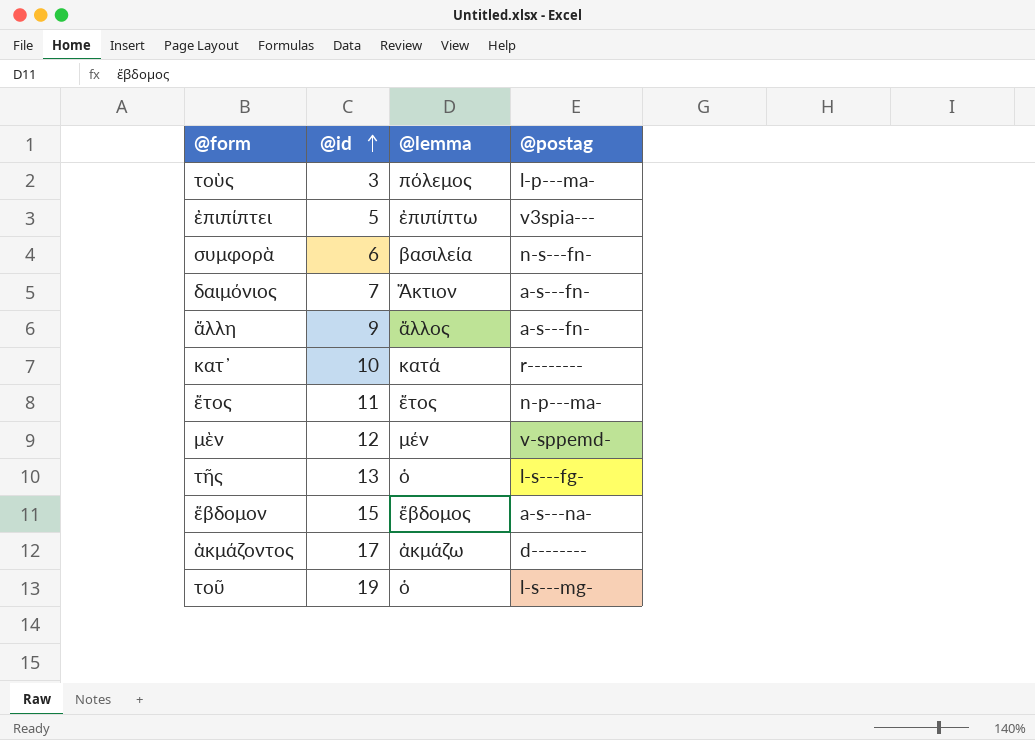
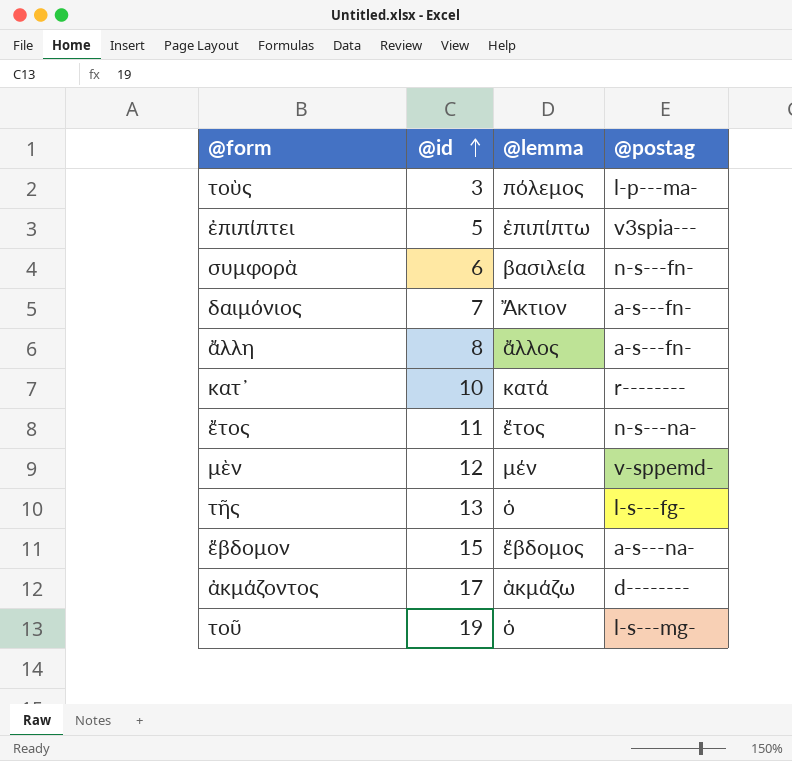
ἄλλη | @id: 9 -> 8
ἔτος | @postag: n-p---ma- -> n-s---na-

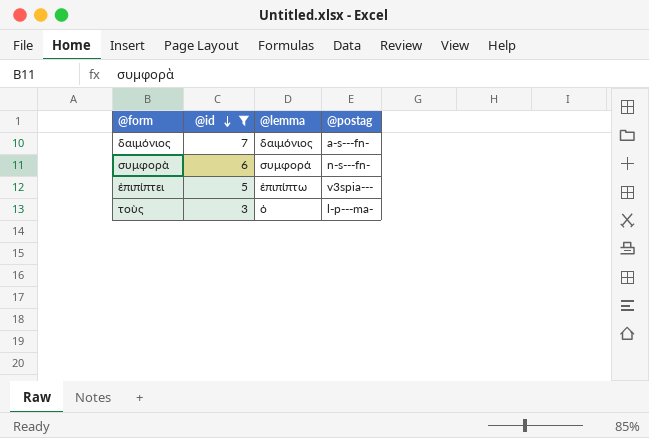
filter: none -> @id <= 7
row order: @id ascending -> @id descending
δαιμόνιος | @lemma: Ἄκτιον -> δαιμόνιος
συμφορὰ | @lemma: βασιλεία -> συμφορά
τοὺς | @lemma: πόλεμος -> ὁ

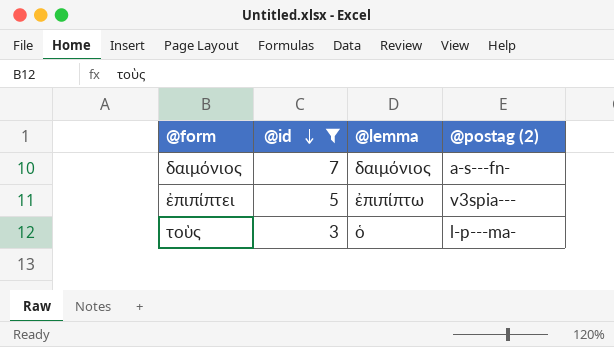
column name: @postag -> @postag (2)
row συμφορὰ: 6 | συμφορά | n-s---fn- -> none

